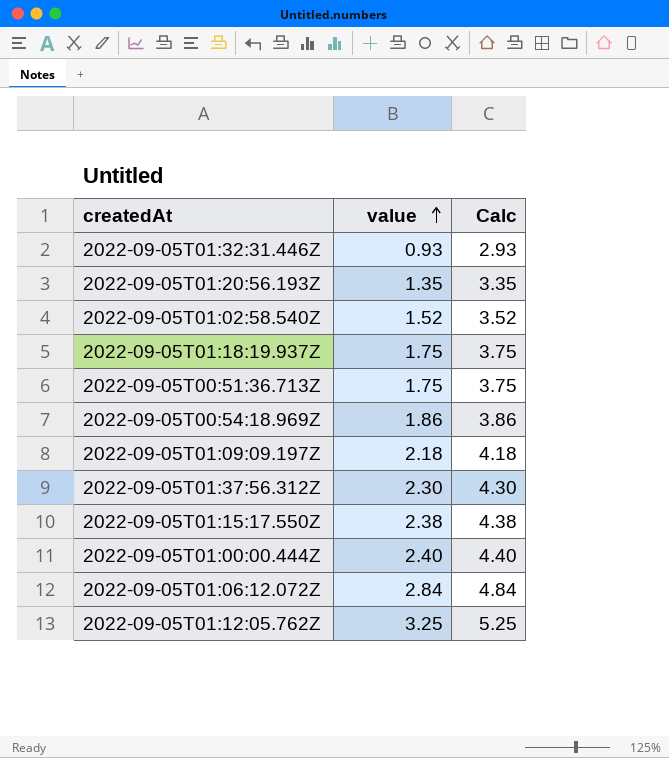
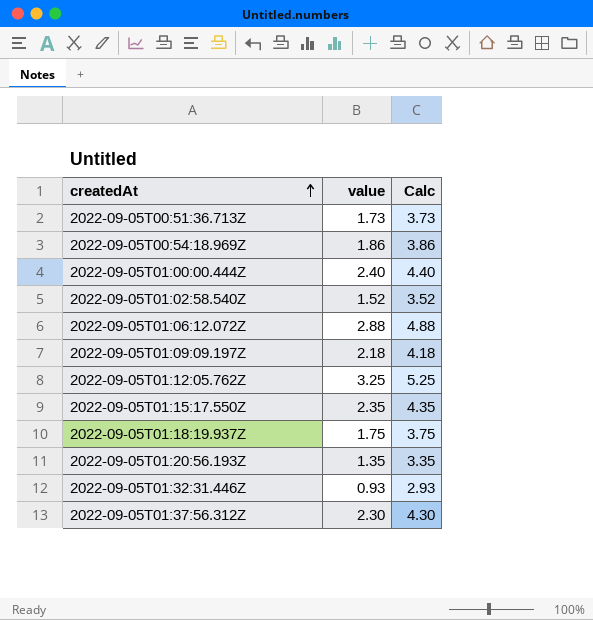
row order: value ascending -> createdAt ascending
2022-09-05T00:51:36.713Z | value: 1.75 -> 1.73
2022-09-05T00:51:36.713Z | Calc: 3.75 -> 3.73
2022-09-05T01:06:12.072Z | value: 2.84 -> 2.88
2022-09-05T01:06:12.072Z | Calc: 4.84 -> 4.88
2022-09-05T01:15:17.550Z | value: 2.38 -> 2.35
2022-09-05T01:15:17.550Z | Calc: 4.38 -> 4.35

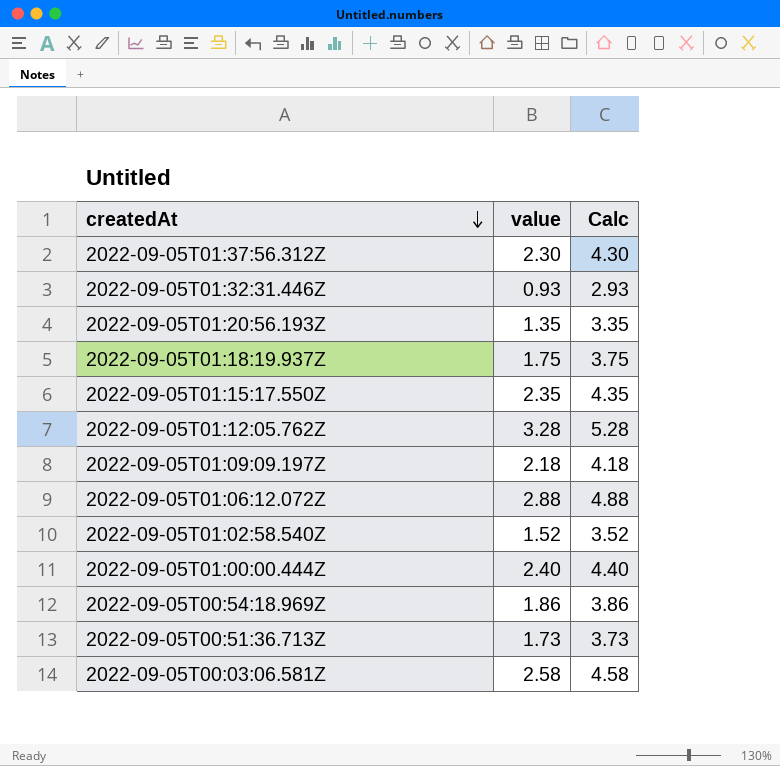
row order: createdAt ascending -> createdAt descending
2022-09-05T01:12:05.762Z | value: 3.25 -> 3.28
2022-09-05T01:12:05.762Z | Calc: 5.25 -> 5.28
row 2022-09-05T00:03:06.581Z: none -> 2.58 | 4.58

